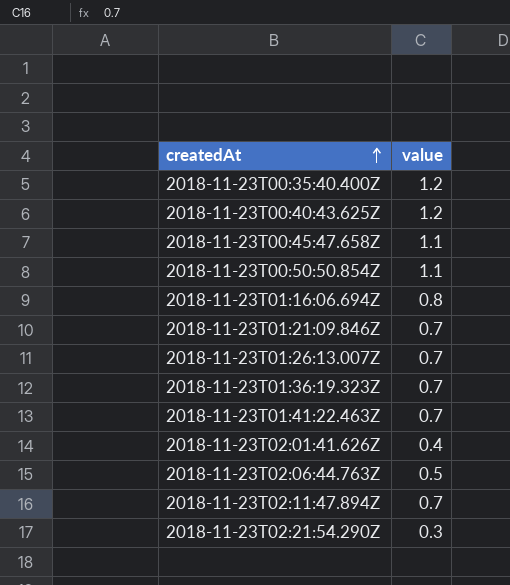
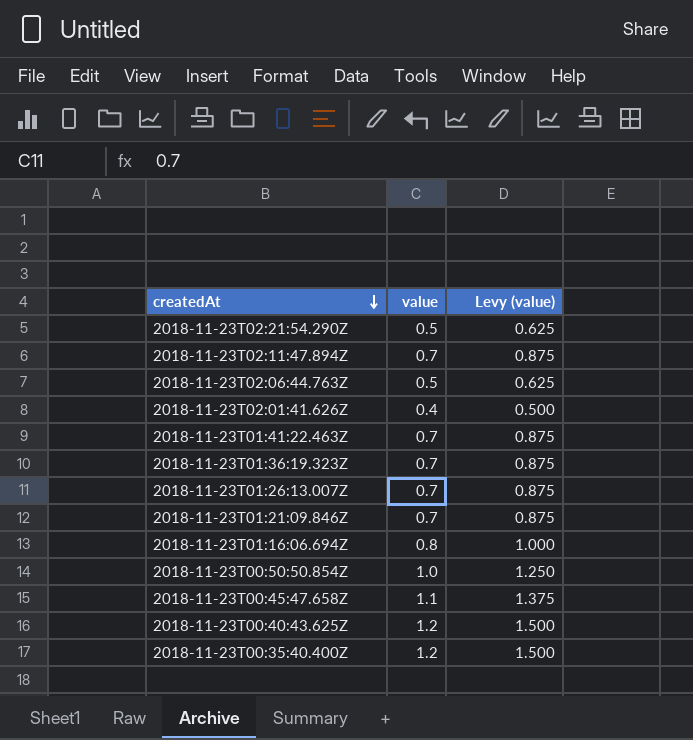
row order: createdAt ascending -> createdAt descending
column Levy (value) | formula: none -> [value] * 1.25
2018-11-23T02:21:54.290Z | value: 0.3 -> 0.5
2018-11-23T00:50:50.854Z | value: 1.1 -> 1.0

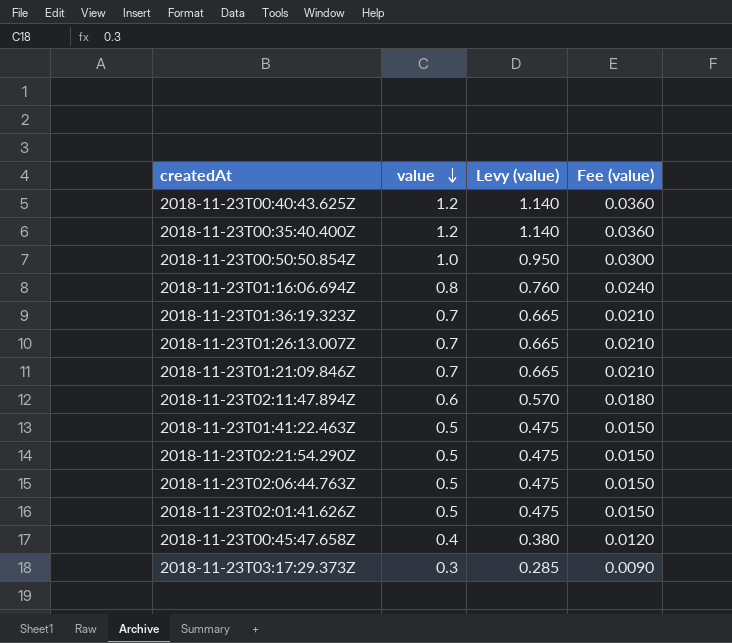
row order: createdAt descending -> value descending
column Levy (value) | formula: [value] * 1.25 -> [value] * 0.95
column Fee (value) | formula: none -> [value] * 0.03
2018-11-23T02:11:47.894Z | value: 0.7 -> 0.6
2018-11-23T01:41:22.463Z | value: 0.7 -> 0.5
2018-11-23T02:01:41.626Z | value: 0.4 -> 0.5
2018-11-23T00:45:47.658Z | value: 1.1 -> 0.4
row 2018-11-23T03:17:29.373Z: none -> 0.3 | 0.285 | 0.0090

